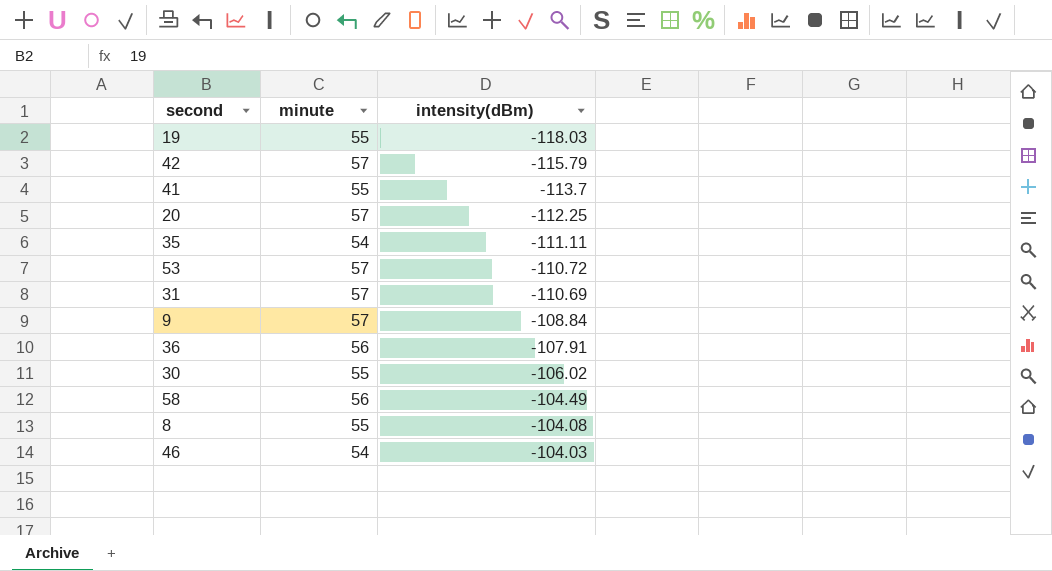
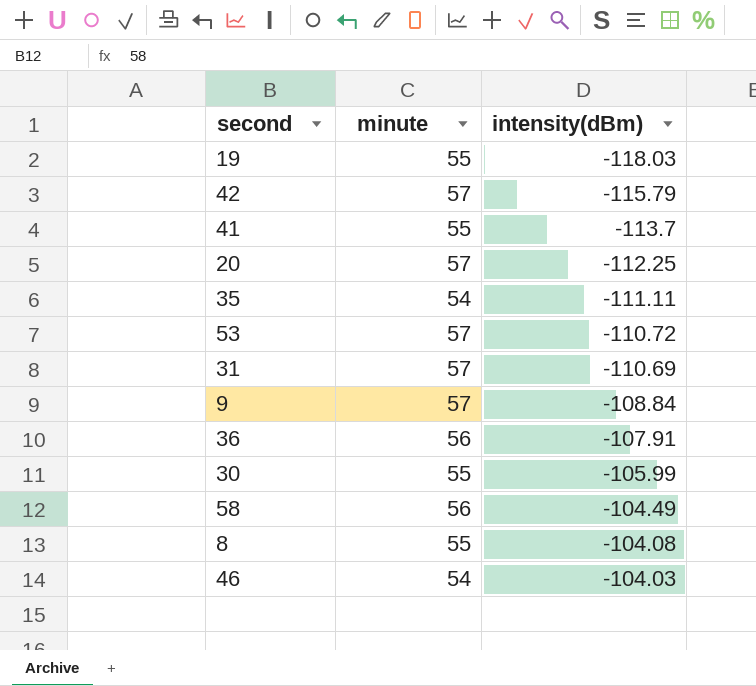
30 | intensity(dBm): -106.02 -> -105.99

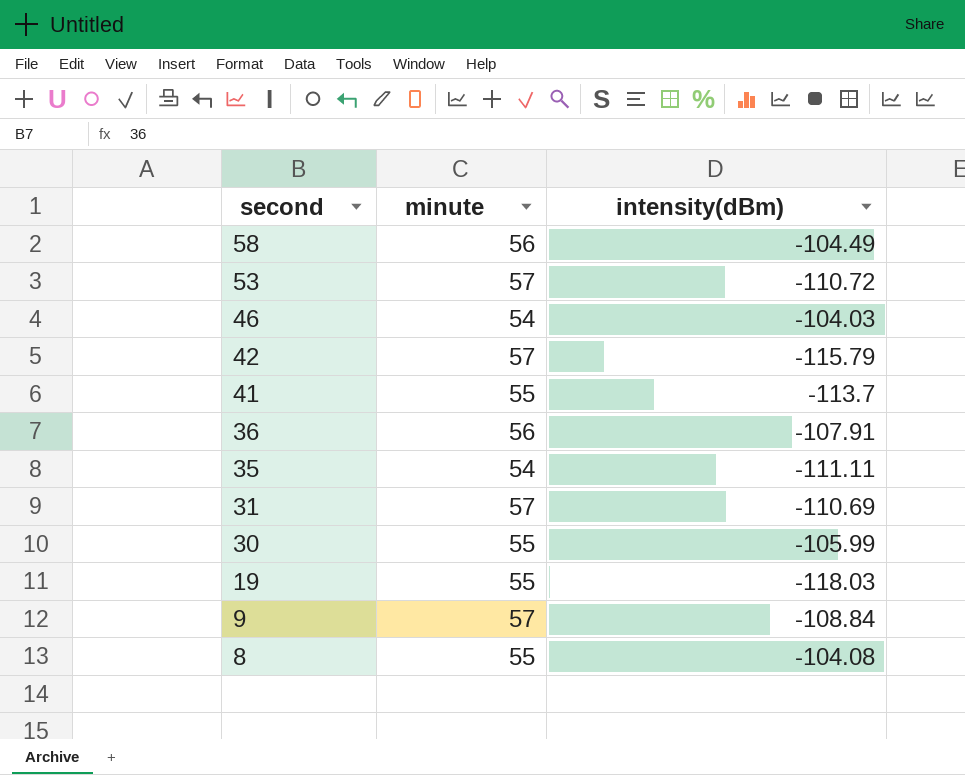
row order: intensity(dBm) ascending -> second descending
row 20: 57 | -112.25 -> none

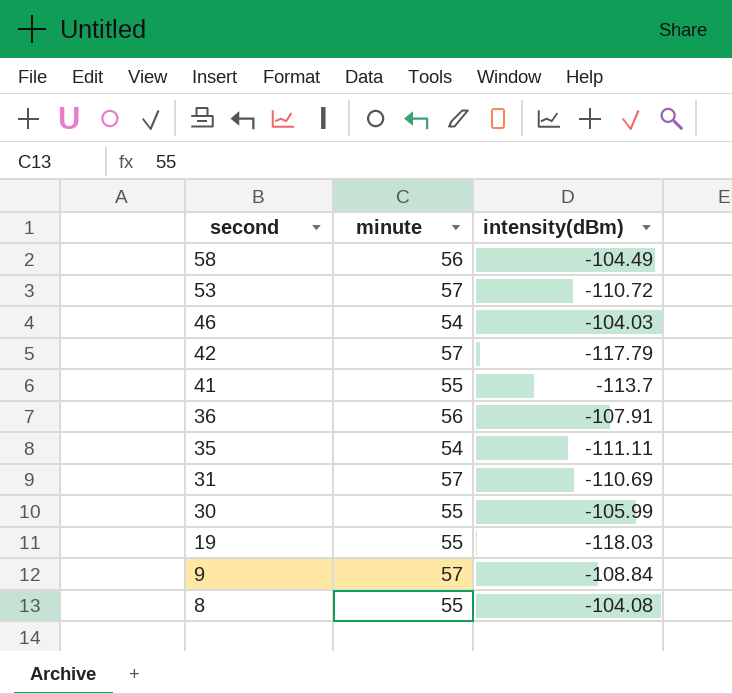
42 | intensity(dBm): -115.79 -> -117.79

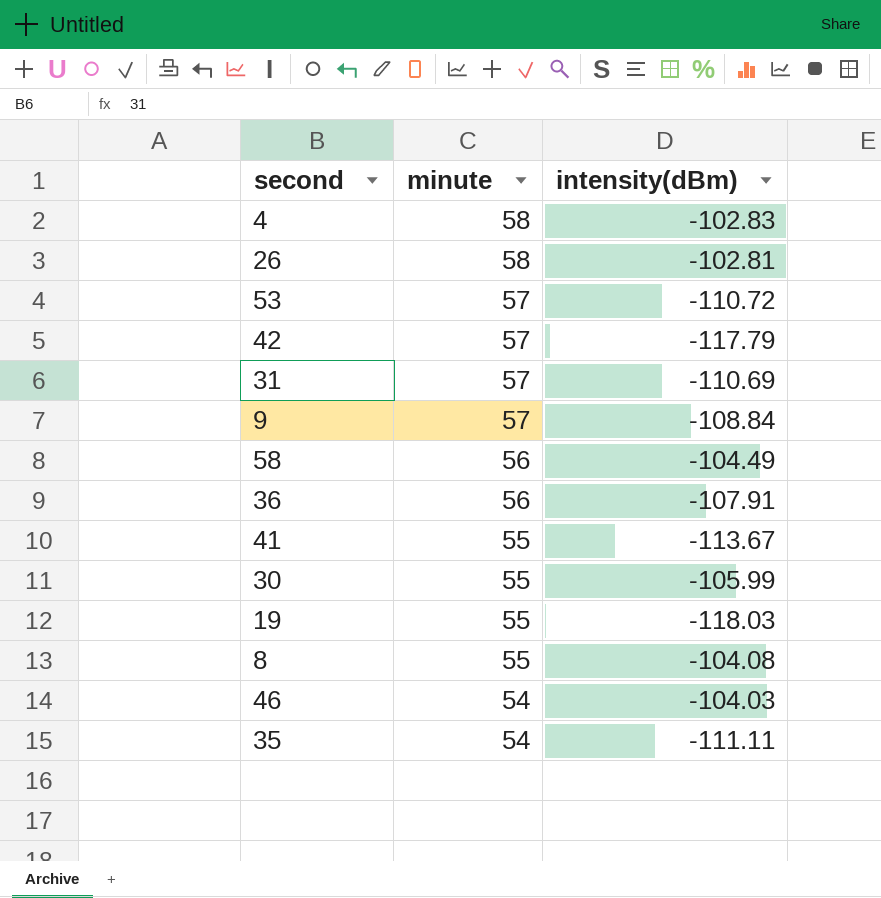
row order: second descending -> minute descending
row 4: none -> 58 | -102.83
row 26: none -> 58 | -102.81
41 | intensity(dBm): -113.7 -> -113.67

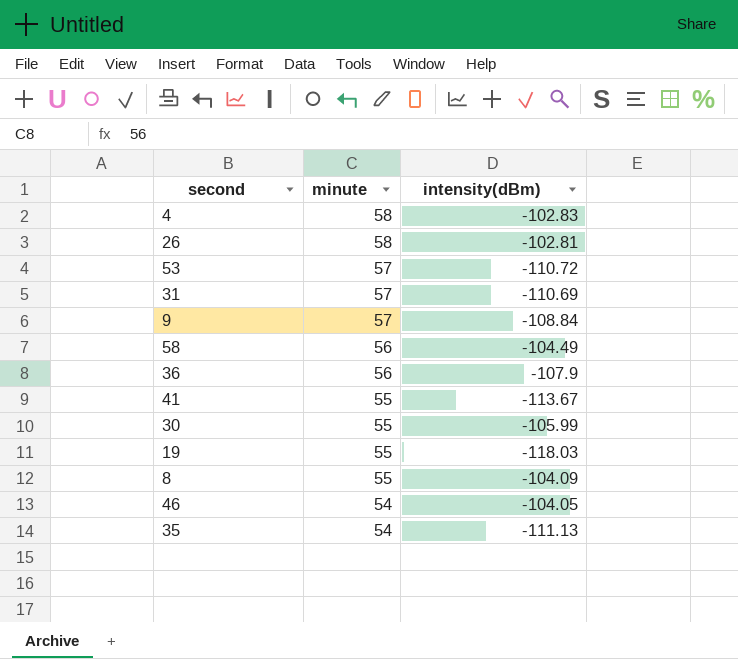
row 42: 57 | -117.79 -> none
36 | intensity(dBm): -107.91 -> -107.9
8 | intensity(dBm): -104.08 -> -104.09
46 | intensity(dBm): -104.03 -> -104.05
35 | intensity(dBm): -111.11 -> -111.13

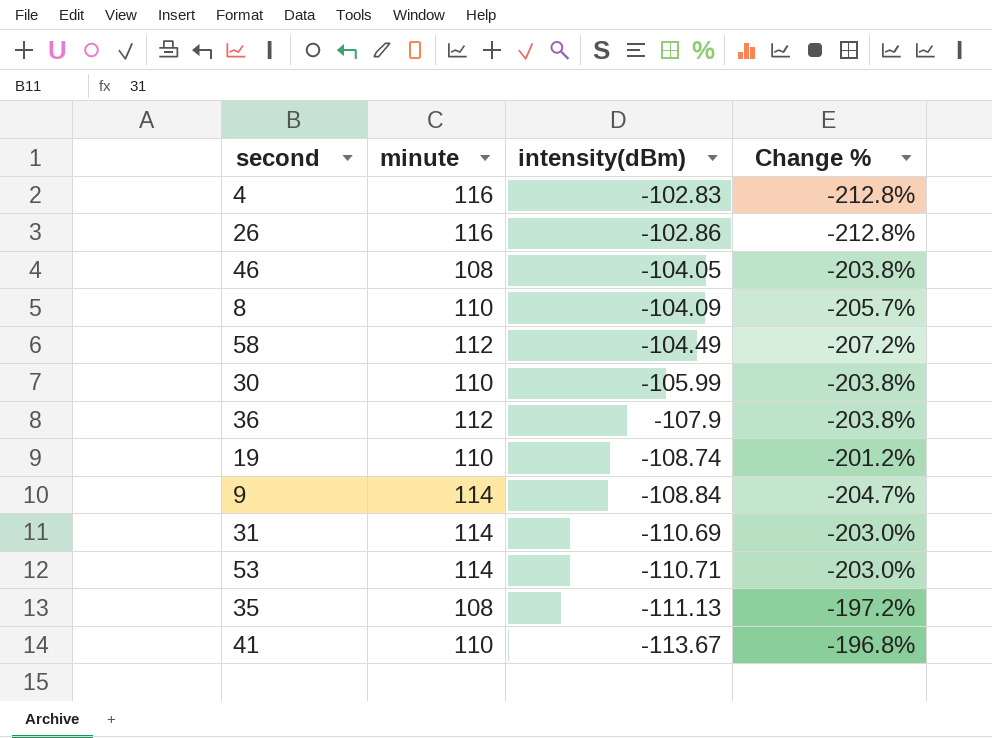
row order: minute descending -> intensity(dBm) descending
column Change % | formula: none -> ([minute] - [intensity(dBm)]) / [intensity(dBm)]
4 | minute: 58 -> 116
26 | minute: 58 -> 116
26 | intensity(dBm): -102.81 -> -102.86
46 | minute: 54 -> 108
8 | minute: 55 -> 110
58 | minute: 56 -> 112
30 | minute: 55 -> 110
36 | minute: 56 -> 112
19 | minute: 55 -> 110
19 | intensity(dBm): -118.03 -> -108.74
9 | minute: 57 -> 114
31 | minute: 57 -> 114
53 | minute: 57 -> 114
53 | intensity(dBm): -110.72 -> -110.71
35 | minute: 54 -> 108
41 | minute: 55 -> 110

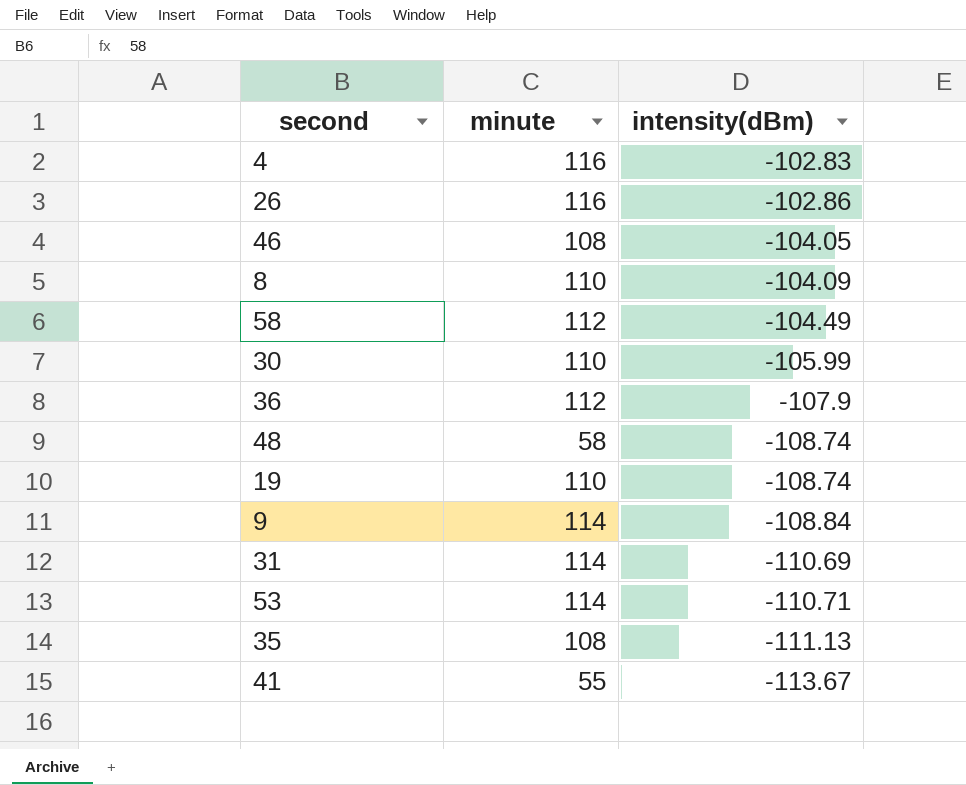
column Change % | formula: ([minute] - [intensity(dBm)]) / [intensity(dBm)] -> none
row 48: none -> 58 | -108.74
41 | minute: 110 -> 55

